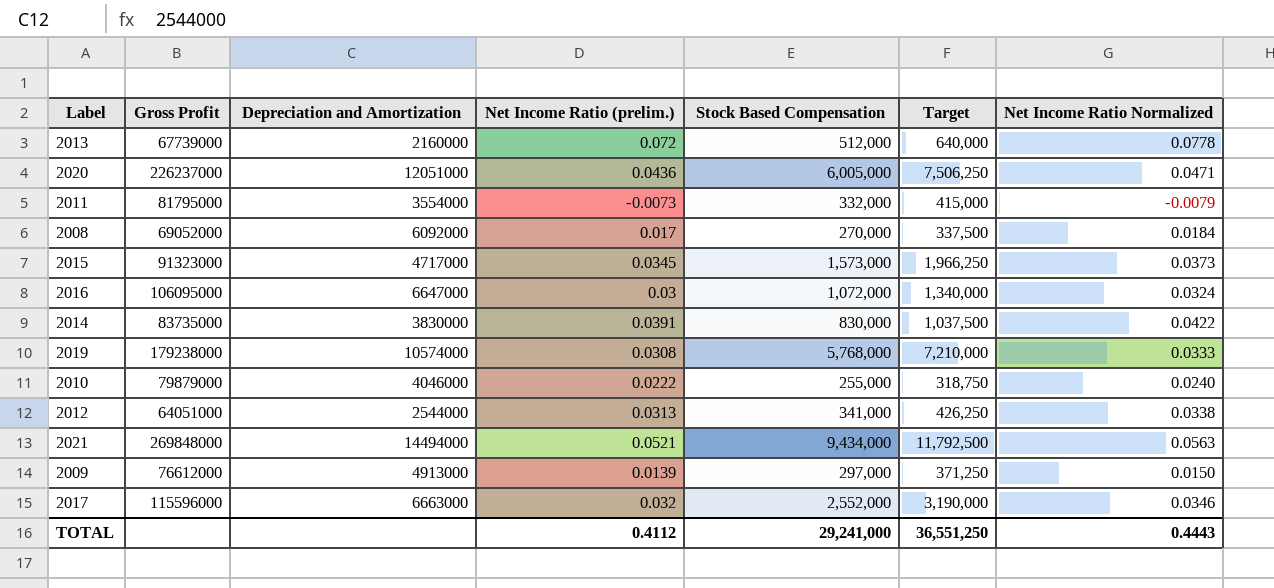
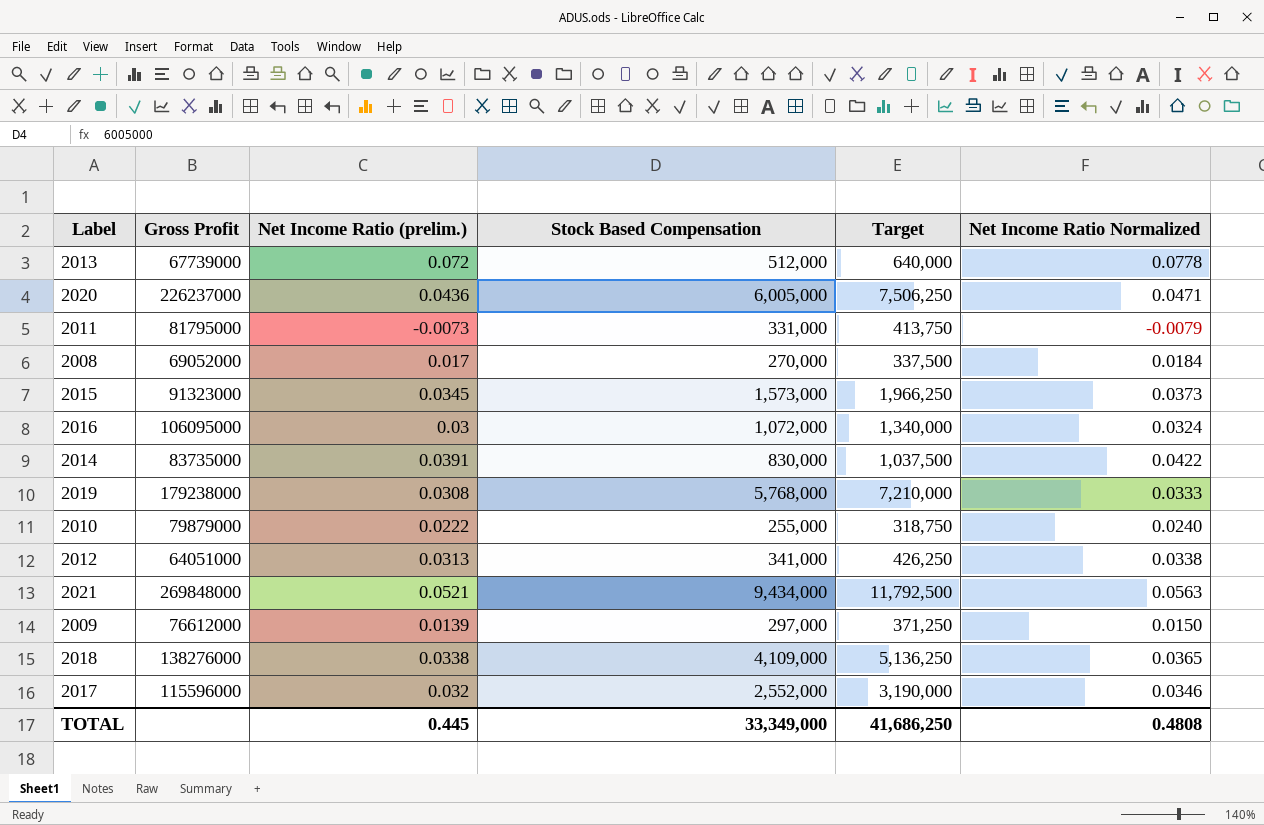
column Depreciation and Amortization | position: 3 -> none
2011 | Stock Based Compensation: 332,000 -> 331,000
2011 | Target: 415,000 -> 413,750
row 2018: none -> 138276000 | 0.0338 | 4,109,000 | 5,136,250 | 0.0365
TOTAL | Net Income Ratio (prelim.): 0.4112 -> 0.445
TOTAL | Stock Based Compensation: 29,241,000 -> 33,349,000
TOTAL | Target: 36,551,250 -> 41,686,250
TOTAL | Net Income Ratio Normalized: 0.4443 -> 0.4808

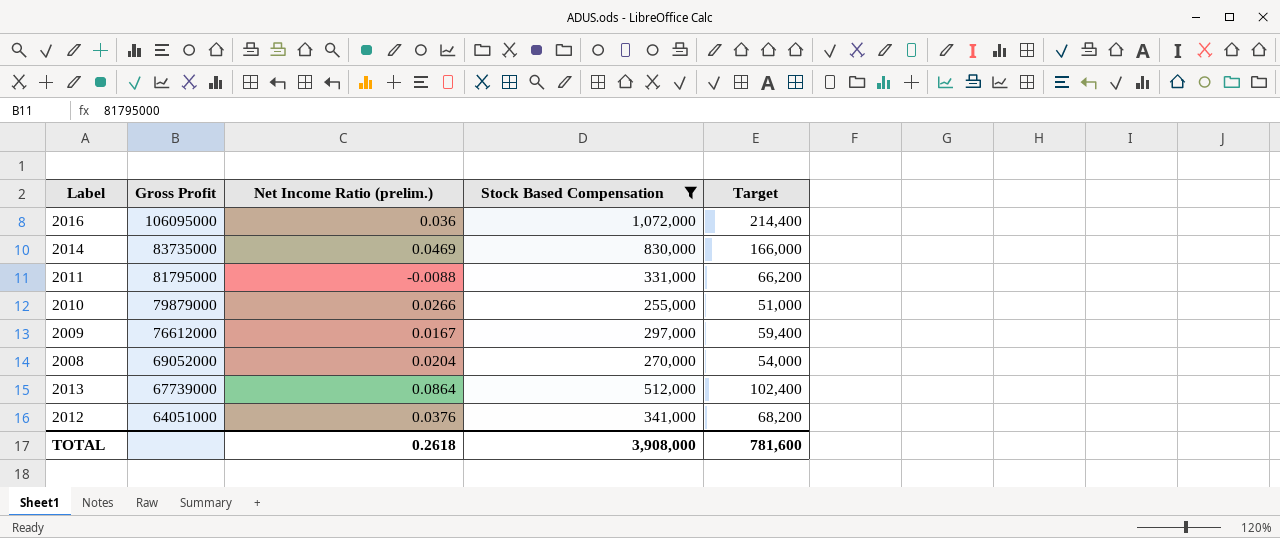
filter: none -> Stock Based Compensation <= 1,072,000
row order: none -> Gross Profit descending
column Net Income Ratio Normalized | formula: [Net Income Ratio (prelim.)] * 1.08 -> none
column Target | formula: [Stock Based Compensation] * 1.25 -> [Stock Based Compensation] * 0.2
2016 | Net Income Ratio (prelim.): 0.03 -> 0.036
2014 | Net Income Ratio (prelim.): 0.0391 -> 0.0469
2011 | Net Income Ratio (prelim.): -0.0073 -> -0.0088
2010 | Net Income Ratio (prelim.): 0.0222 -> 0.0266
2009 | Net Income Ratio (prelim.): 0.0139 -> 0.0167
2008 | Net Income Ratio (prelim.): 0.017 -> 0.0204
2013 | Net Income Ratio (prelim.): 0.072 -> 0.0864
2012 | Net Income Ratio (prelim.): 0.0313 -> 0.0376
TOTAL | Net Income Ratio (prelim.): 0.445 -> 0.2618
TOTAL | Stock Based Compensation: 33,349,000 -> 3,908,000
TOTAL | Target: 41,686,250 -> 781,600

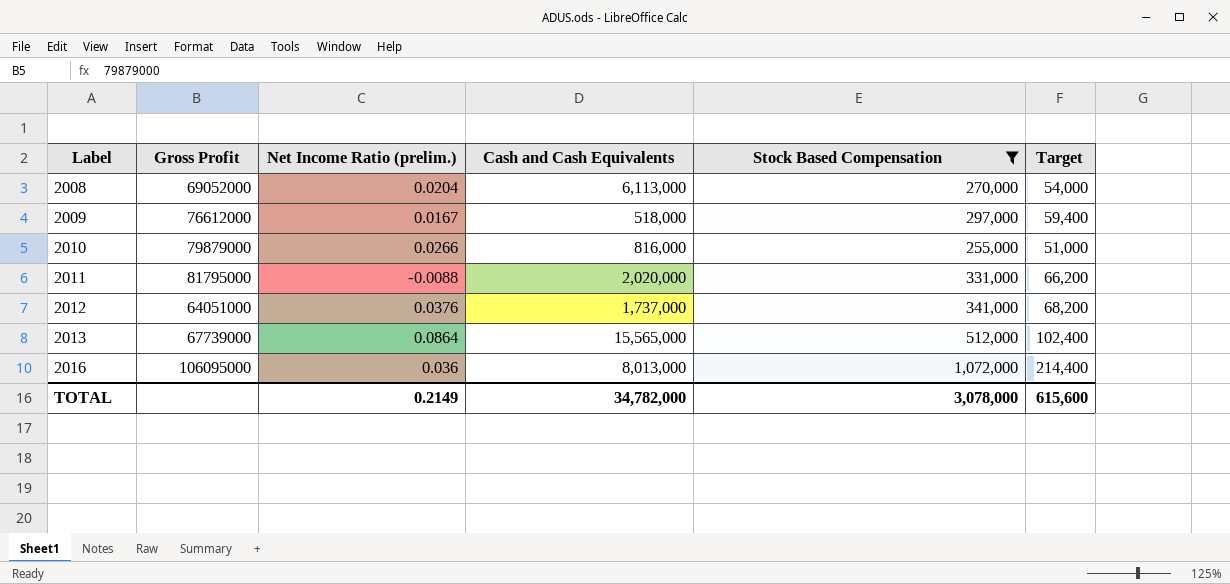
row order: Gross Profit descending -> Label ascending
column Cash and Cash Equivalents | position: none -> 4
row 2014: 83735000 | 0.0469 | 830,000 | 166,000 -> none
TOTAL | Net Income Ratio (prelim.): 0.2618 -> 0.2149
TOTAL | Stock Based Compensation: 3,908,000 -> 3,078,000
TOTAL | Target: 781,600 -> 615,600

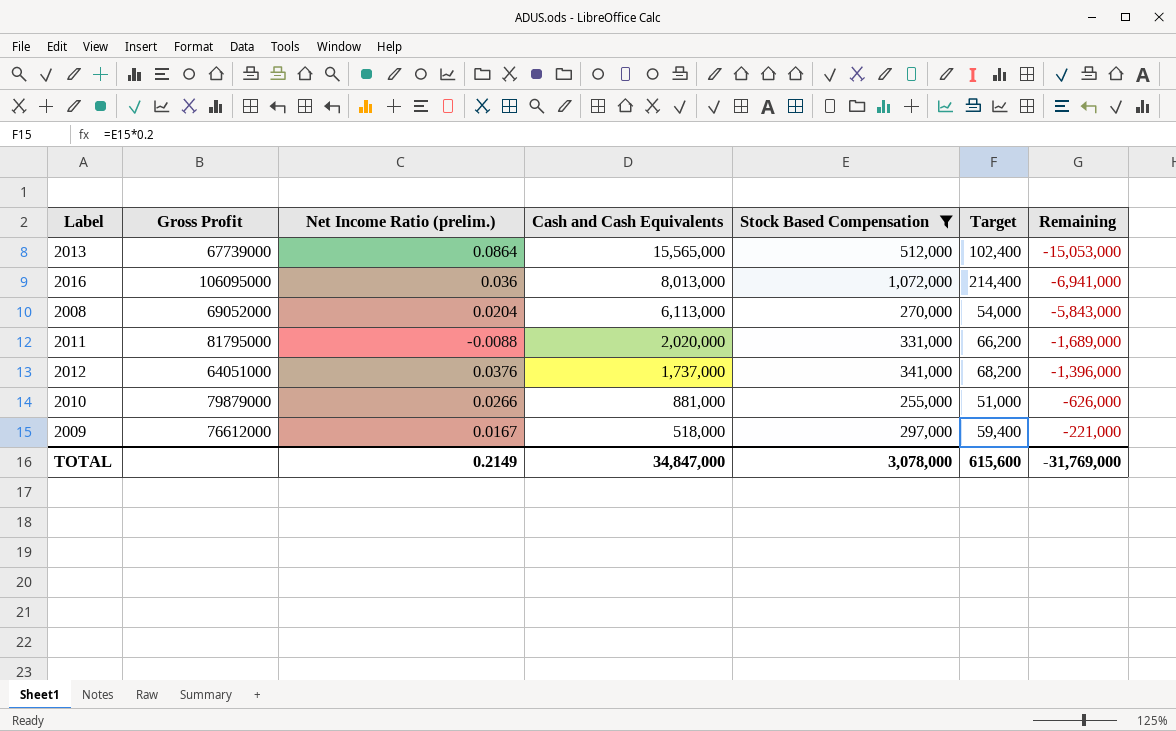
row order: Label ascending -> Cash and Cash Equivalents descending
column Remaining | formula: none -> [Stock Based Compensation] - [Cash and Cash Equivalents]
2010 | Cash and Cash Equivalents: 816,000 -> 881,000
TOTAL | Cash and Cash Equivalents: 34,782,000 -> 34,847,000

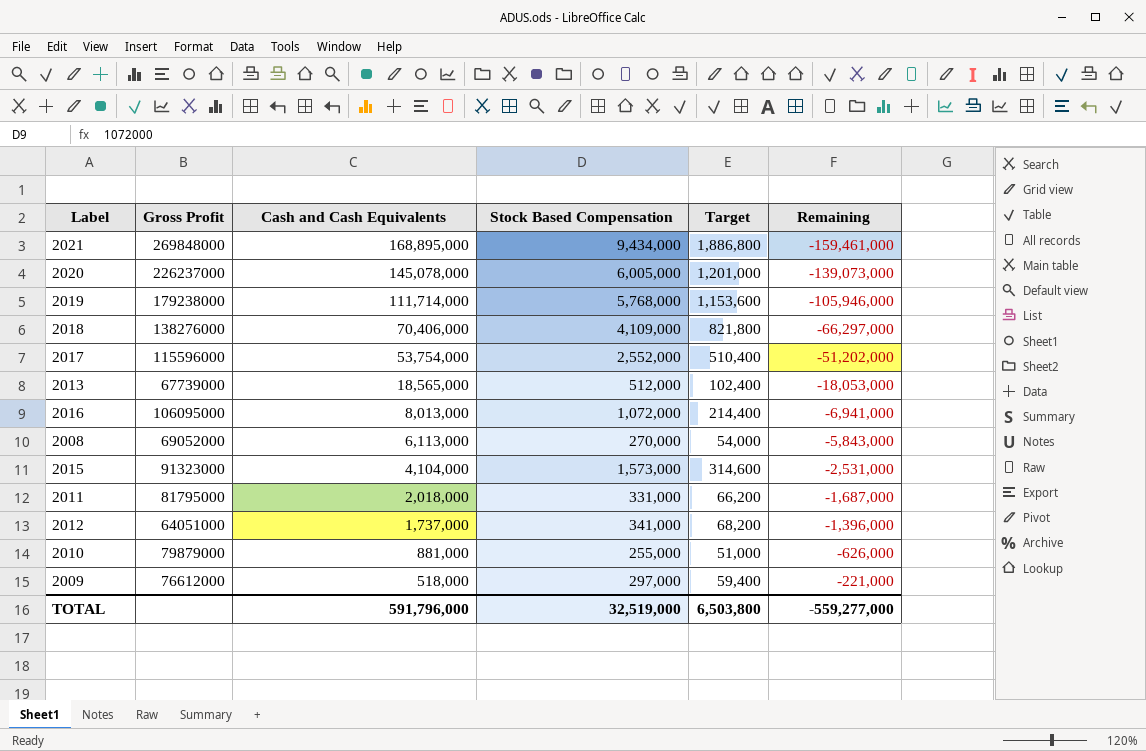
filter: Stock Based Compensation <= 1,072,000 -> none
column Net Income Ratio (prelim.) | position: 3 -> none
2013 | Cash and Cash Equivalents: 15,565,000 -> 18,565,000
2013 | Remaining: -15,053,000 -> -18,053,000
2011 | Cash and Cash Equivalents: 2,020,000 -> 2,018,000
2011 | Remaining: -1,689,000 -> -1,687,000
TOTAL | Cash and Cash Equivalents: 34,847,000 -> 591,796,000
TOTAL | Stock Based Compensation: 3,078,000 -> 32,519,000
TOTAL | Target: 615,600 -> 6,503,800
TOTAL | Remaining: -31,769,000 -> -559,277,000

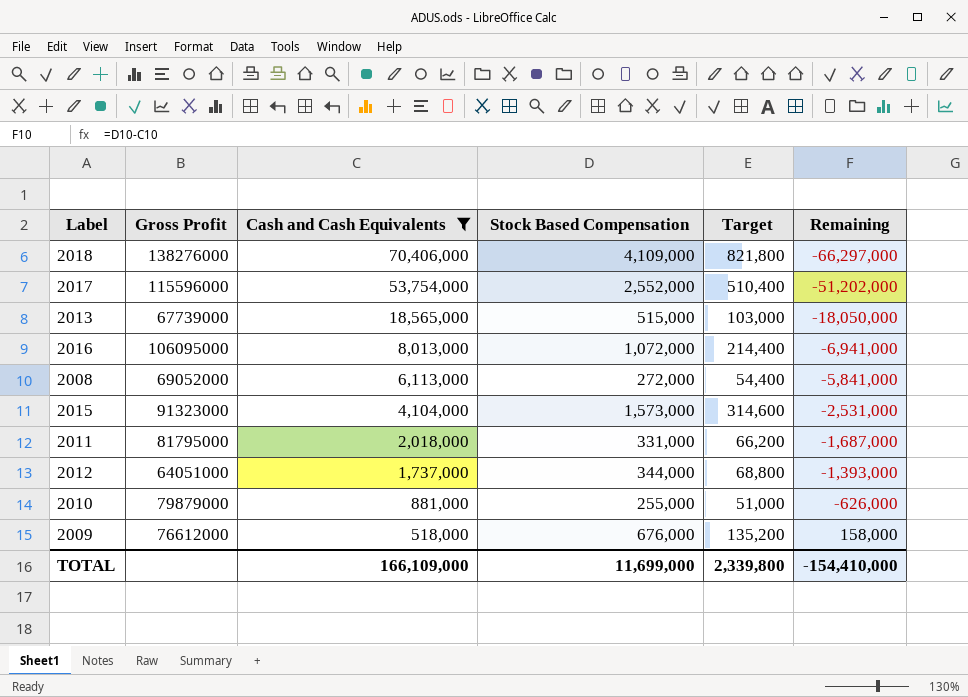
filter: none -> Cash and Cash Equivalents <= 70,406,000
2013 | Stock Based Compensation: 512,000 -> 515,000
2013 | Target: 102,400 -> 103,000
2013 | Remaining: -18,053,000 -> -18,050,000
2008 | Stock Based Compensation: 270,000 -> 272,000
2008 | Target: 54,000 -> 54,400
2008 | Remaining: -5,843,000 -> -5,841,000
2012 | Stock Based Compensation: 341,000 -> 344,000
2012 | Target: 68,200 -> 68,800
2012 | Remaining: -1,396,000 -> -1,393,000
2009 | Stock Based Compensation: 297,000 -> 676,000
2009 | Target: 59,400 -> 135,200
2009 | Remaining: -221,000 -> 158,000
TOTAL | Cash and Cash Equivalents: 591,796,000 -> 166,109,000
TOTAL | Stock Based Compensation: 32,519,000 -> 11,699,000
TOTAL | Target: 6,503,800 -> 2,339,800
TOTAL | Remaining: -559,277,000 -> -154,410,000

